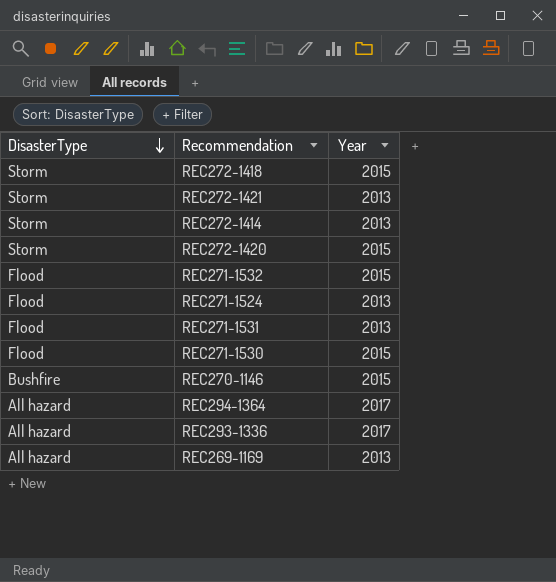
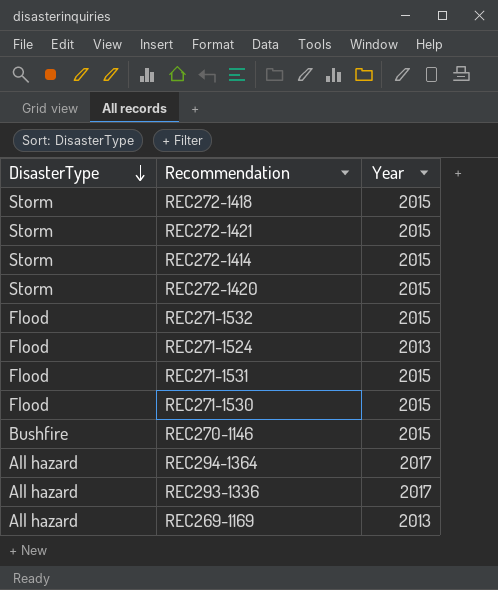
REC272-1421 | Year: 2013 -> 2015
REC272-1414 | Year: 2013 -> 2015
REC271-1531 | Year: 2013 -> 2015

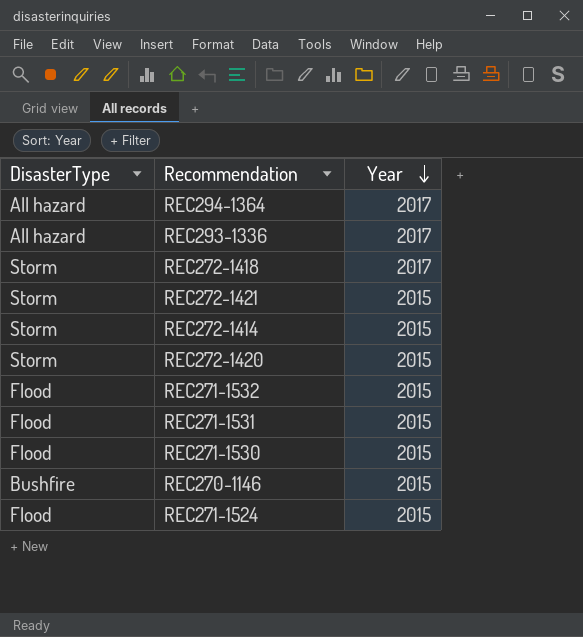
row order: DisasterType descending -> Year descending
row REC269-1169: All hazard | 2013 -> none
REC272-1418 | Year: 2015 -> 2017
REC271-1524 | Year: 2013 -> 2015

